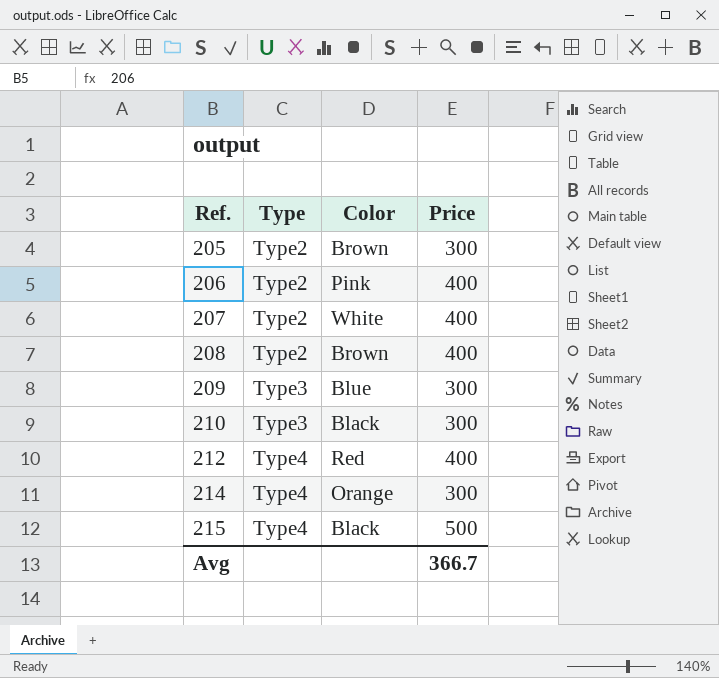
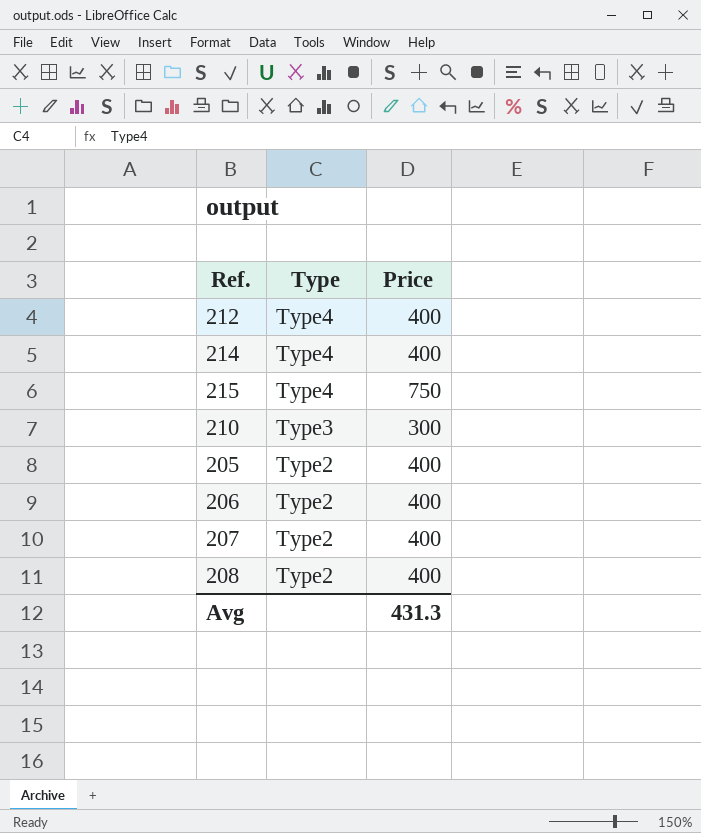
row order: Ref. ascending -> Type descending
column Color | position: 3 -> none
row 209: Type3 | Blue | 300 -> none
214 | Price: 300 -> 400
215 | Price: 500 -> 750
205 | Price: 300 -> 400
Avg | Price: 366.7 -> 431.3

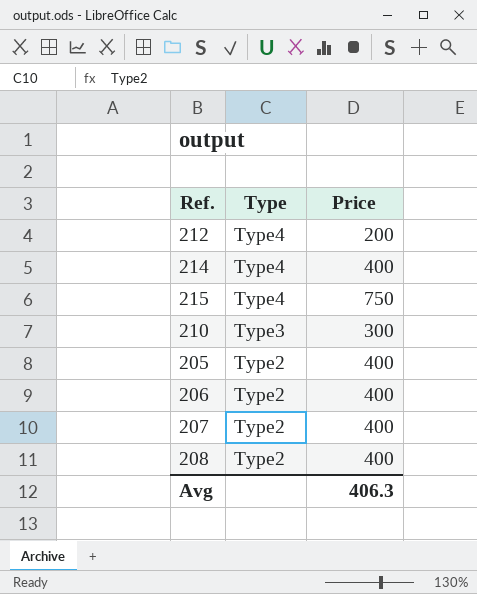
212 | Price: 400 -> 200
Avg | Price: 431.3 -> 406.3

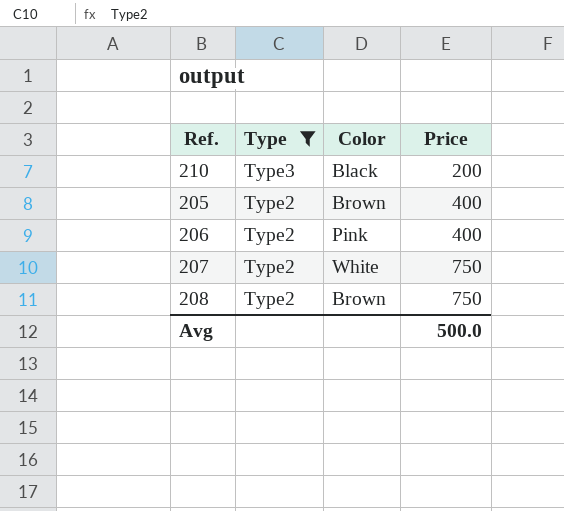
filter: none -> Type != Type4
column Color | position: none -> 3
210 | Price: 300 -> 200
207 | Price: 400 -> 750
208 | Price: 400 -> 750
Avg | Price: 406.3 -> 500.0

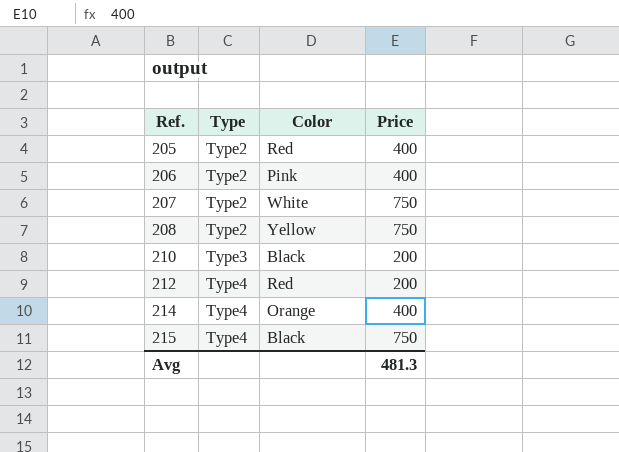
filter: Type != Type4 -> none
row order: Type descending -> Ref. ascending
205 | Color: Brown -> Red
208 | Color: Brown -> Yellow
Avg | Price: 500.0 -> 481.3

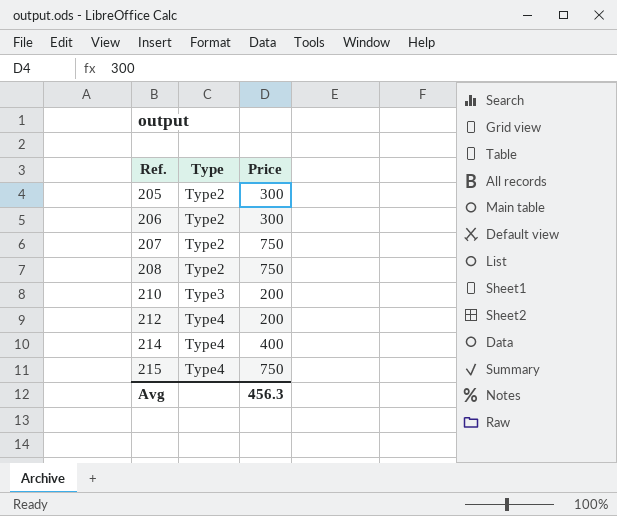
column Color | position: 3 -> none
205 | Price: 400 -> 300
206 | Price: 400 -> 300
Avg | Price: 481.3 -> 456.3

